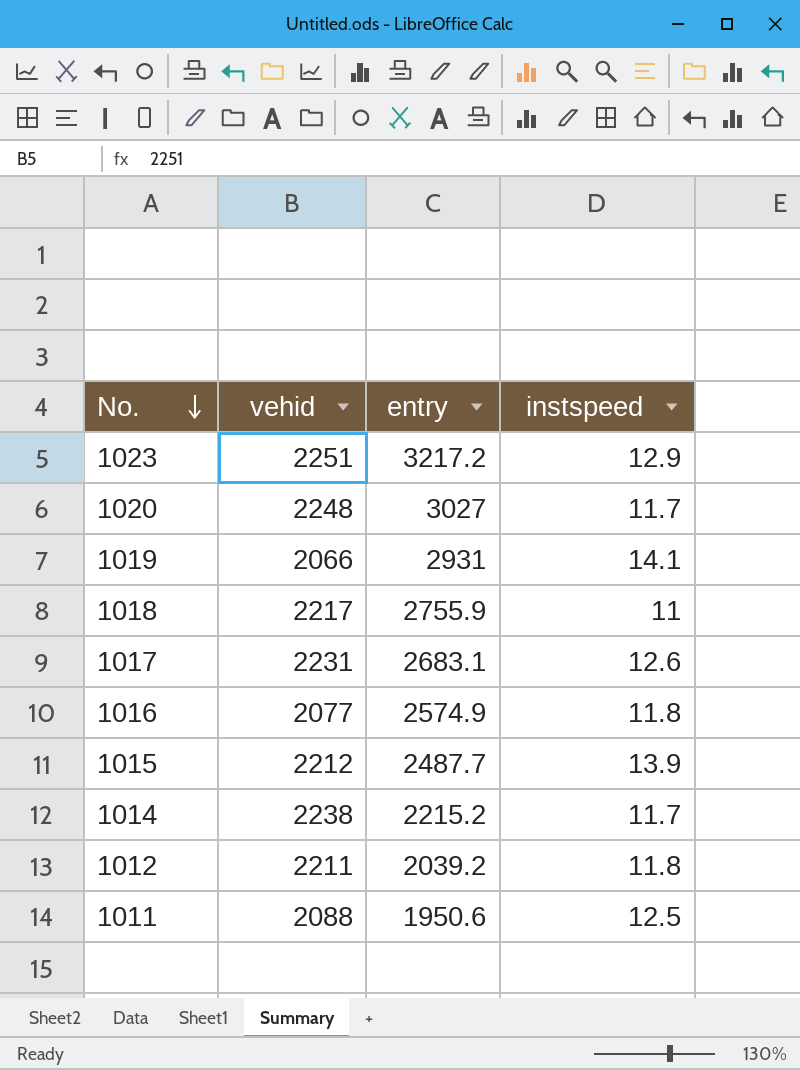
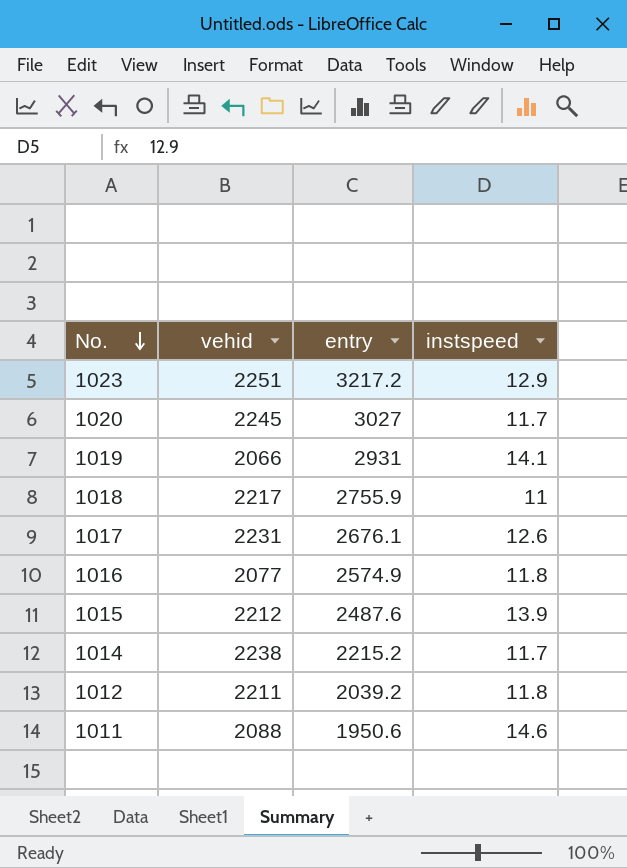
1020 | vehid: 2248 -> 2245
1017 | entry: 2683.1 -> 2676.1
1015 | entry: 2487.7 -> 2487.6
1011 | instspeed: 12.5 -> 14.6

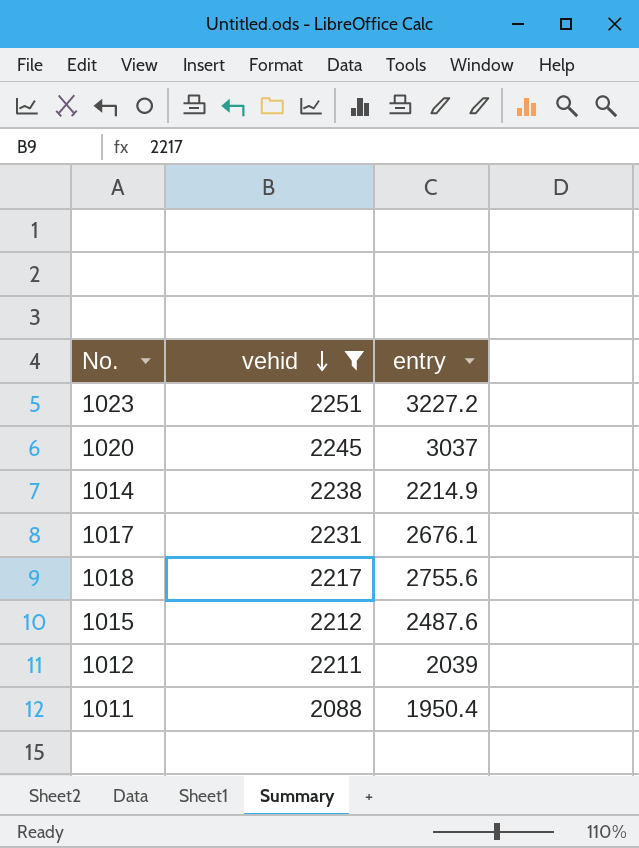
filter: none -> vehid >= 2088
row order: No. descending -> vehid descending
column instspeed | position: 4 -> none
1023 | entry: 3217.2 -> 3227.2
1020 | entry: 3027 -> 3037
1014 | entry: 2215.2 -> 2214.9
1018 | entry: 2755.9 -> 2755.6
1012 | entry: 2039.2 -> 2039
1011 | entry: 1950.6 -> 1950.4

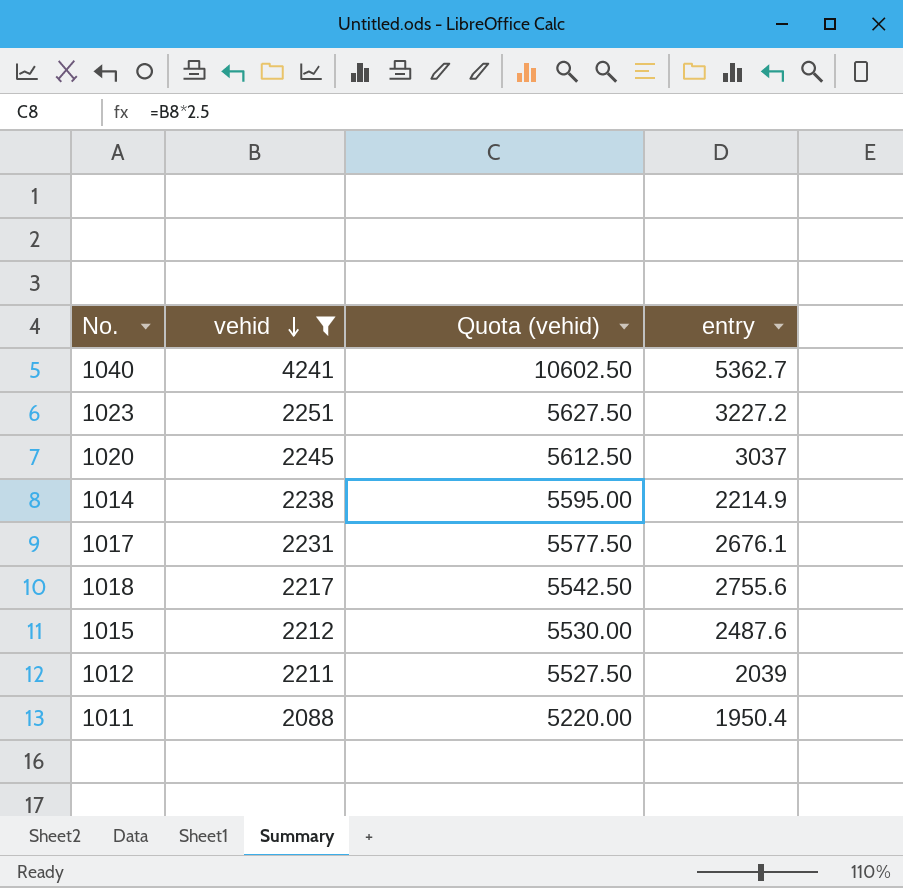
column Quota (vehid) | formula: none -> [vehid] * 2.5
row 1040: none -> 4241 | 10602.50 | 5362.7

